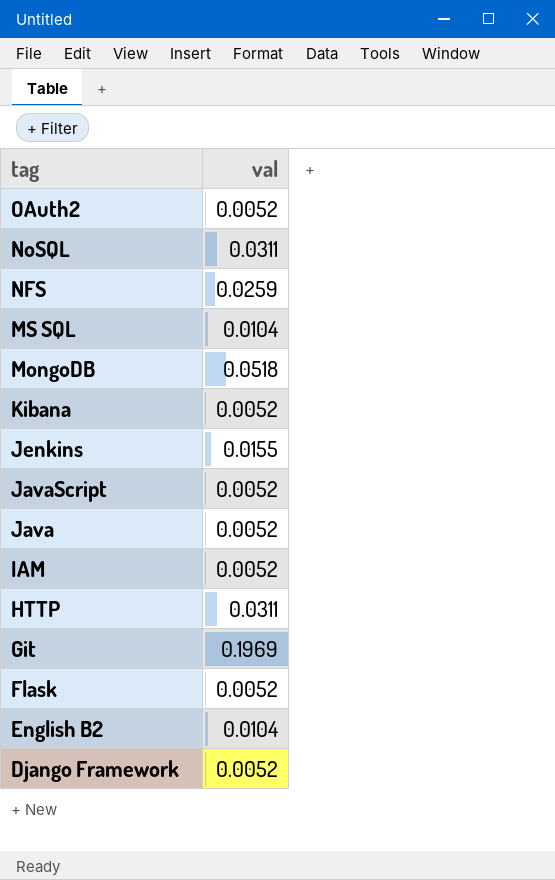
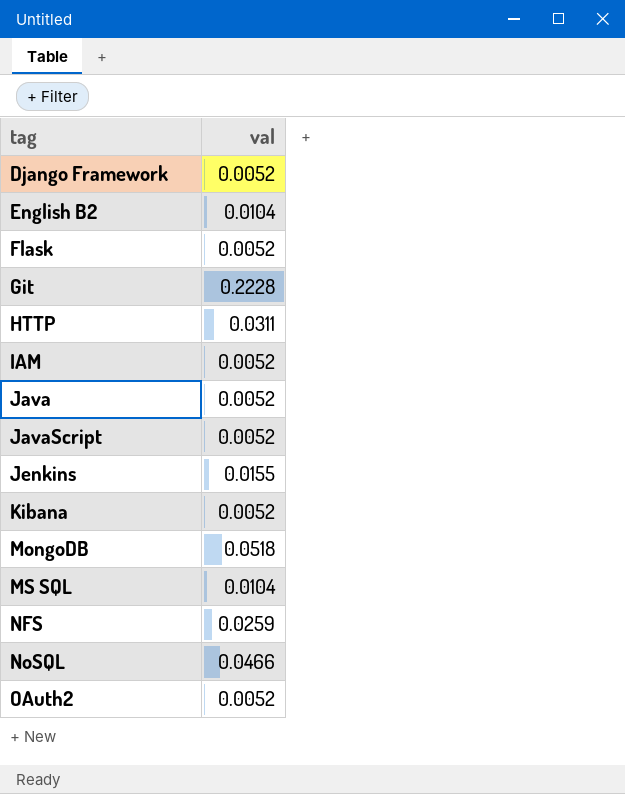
row order: tag descending -> tag ascending
Git | val: 0.1969 -> 0.2228
NoSQL | val: 0.0311 -> 0.0466

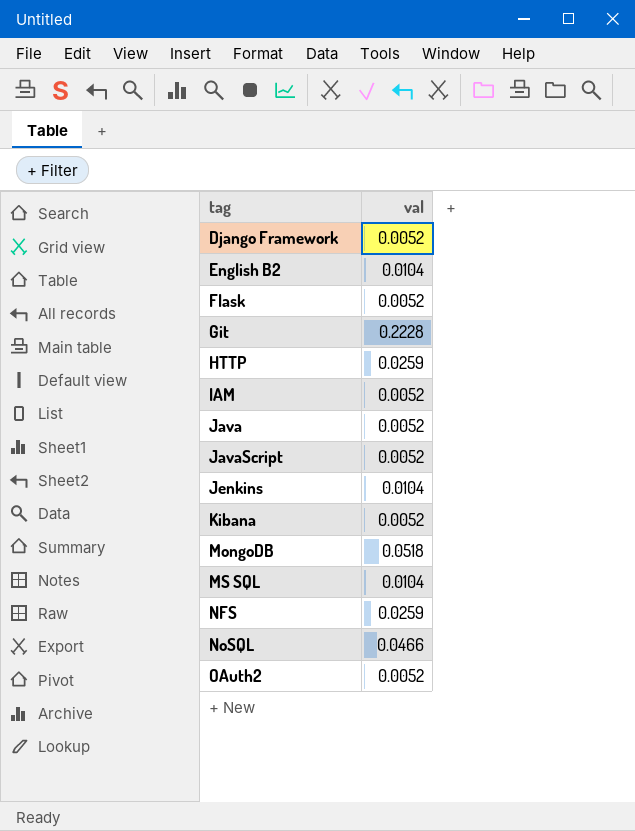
HTTP | val: 0.0311 -> 0.0259
Jenkins | val: 0.0155 -> 0.0104

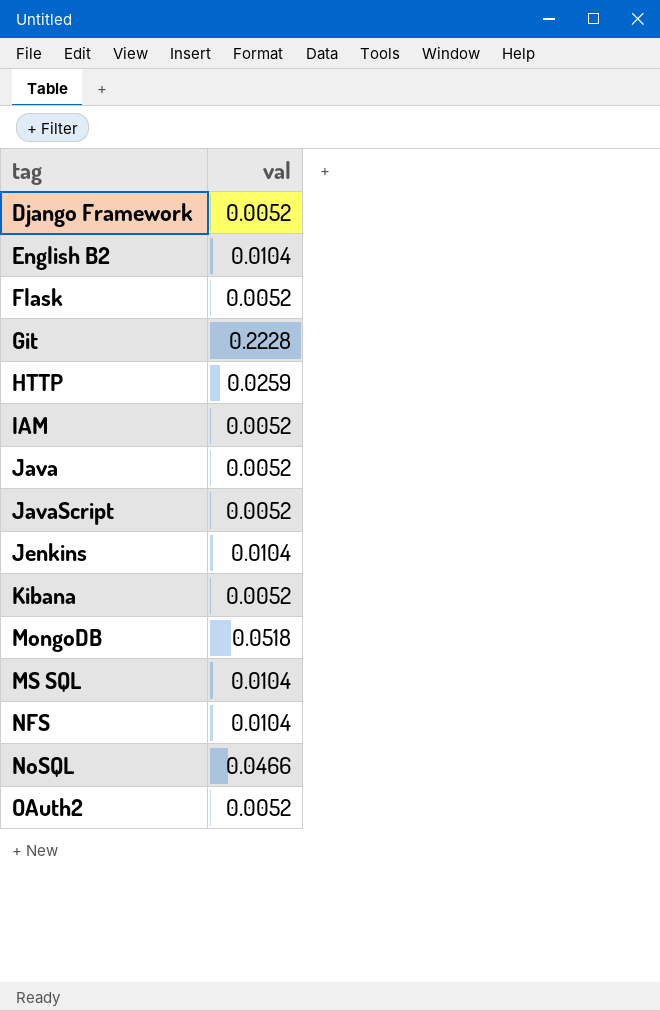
NFS | val: 0.0259 -> 0.0104

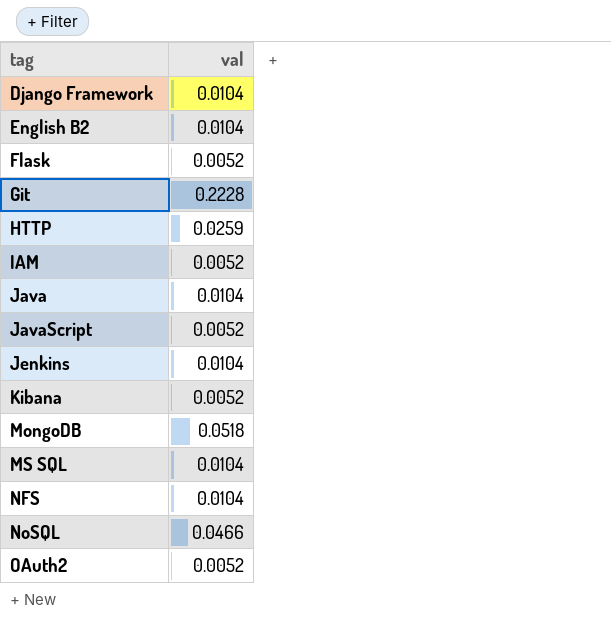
Django Framework | val: 0.0052 -> 0.0104
Java | val: 0.0052 -> 0.0104

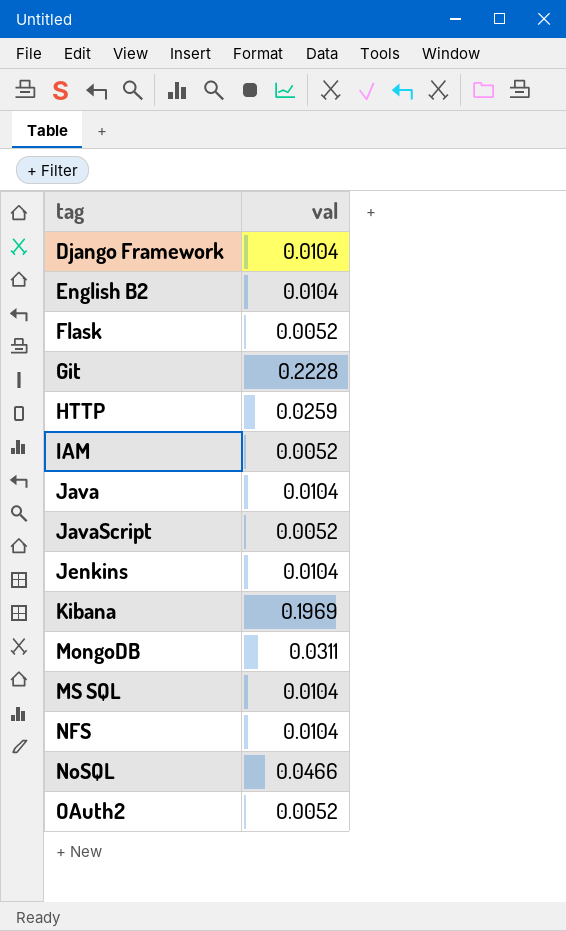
Kibana | val: 0.0052 -> 0.1969
MongoDB | val: 0.0518 -> 0.0311

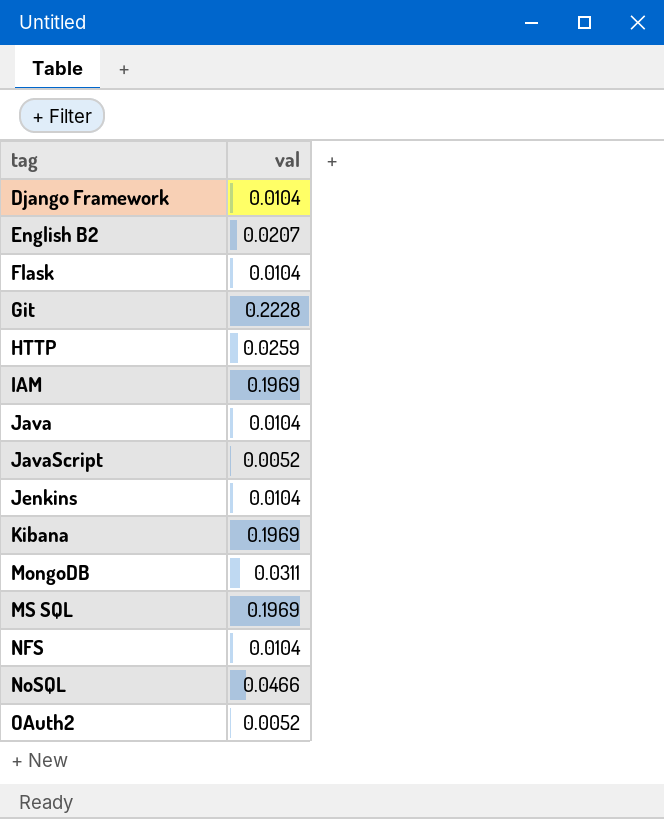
English B2 | val: 0.0104 -> 0.0207
Flask | val: 0.0052 -> 0.0104
IAM | val: 0.0052 -> 0.1969
MS SQL | val: 0.0104 -> 0.1969

